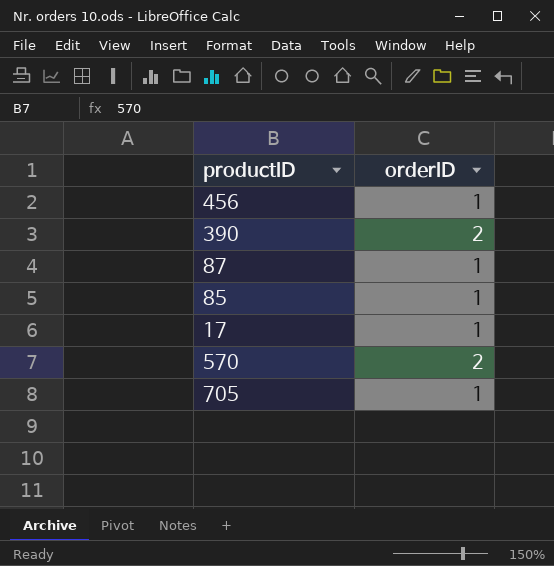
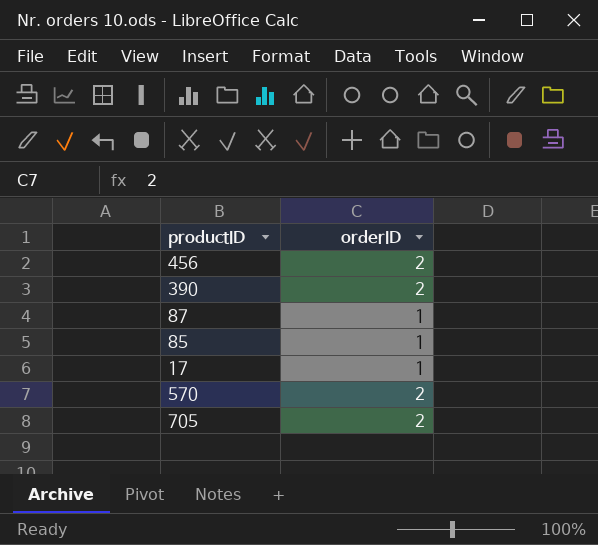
456 | orderID: 1 -> 2
705 | orderID: 1 -> 2

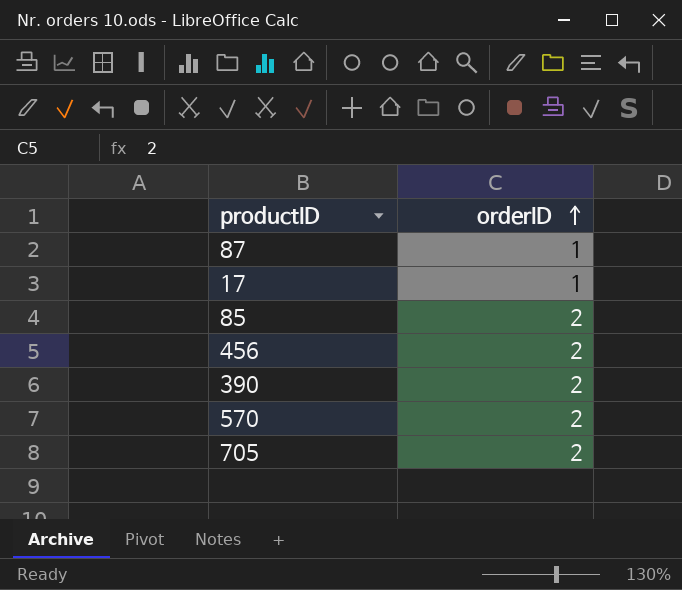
row order: none -> orderID ascending
85 | orderID: 1 -> 2

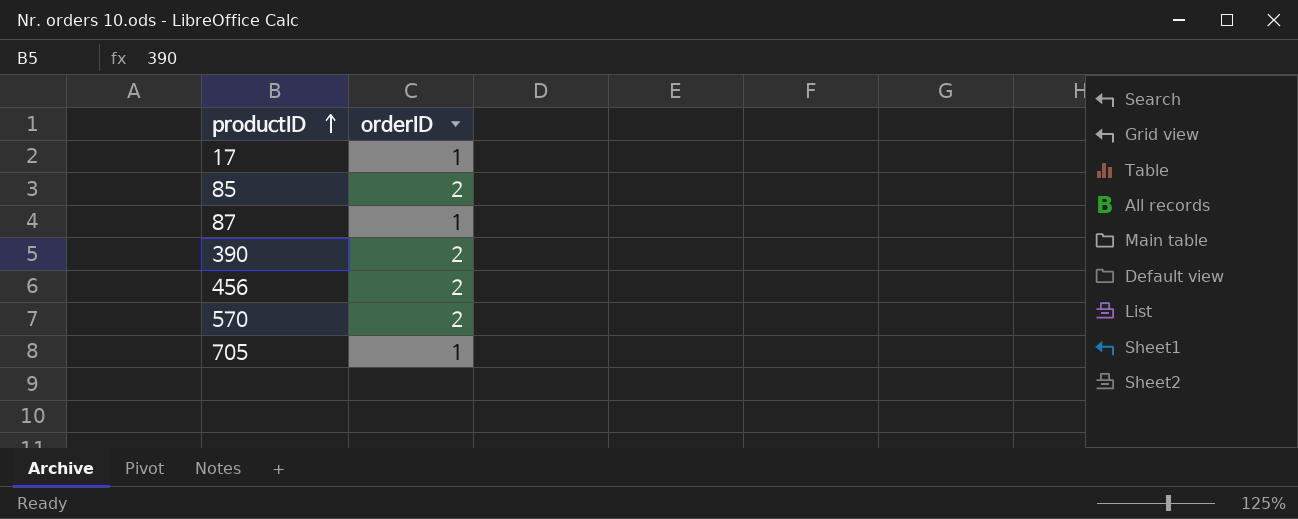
row order: orderID ascending -> productID ascending
705 | orderID: 2 -> 1

